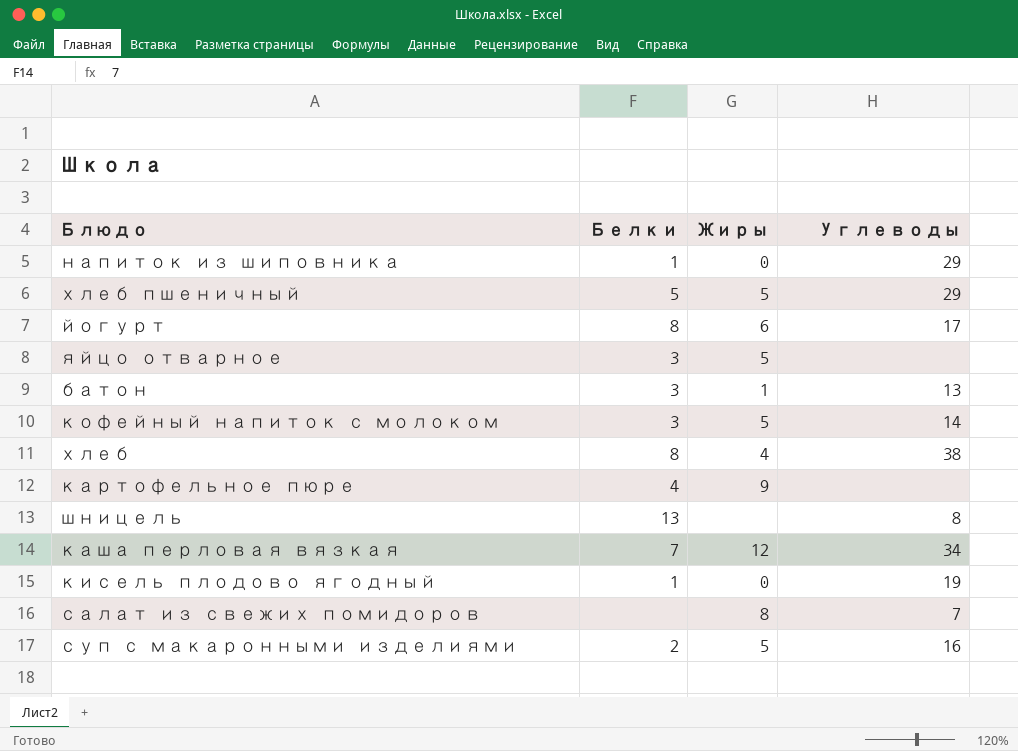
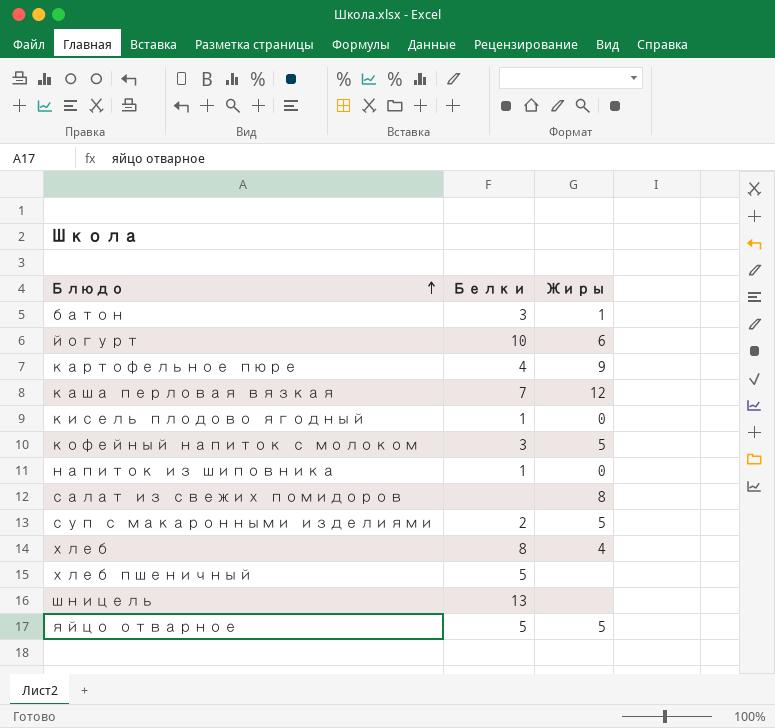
row order: none -> Блюдо ascending
column Углеводы | position: 4 -> none
йогурт | Белки: 8 -> 10
хлеб пшеничный | Жиры: 5 -> none
яйцо отварное | Белки: 3 -> 5

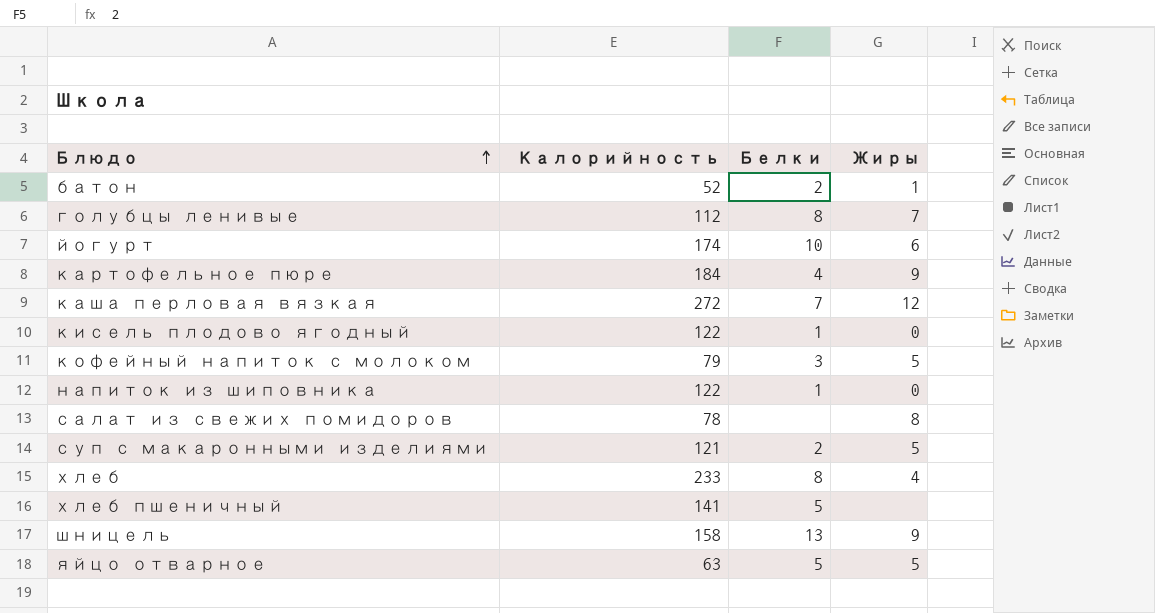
column Калорийность | position: none -> 2
батон | Белки: 3 -> 2
row голубцы ленивые: none -> 112 | 8 | 7
шницель | Жиры: none -> 9

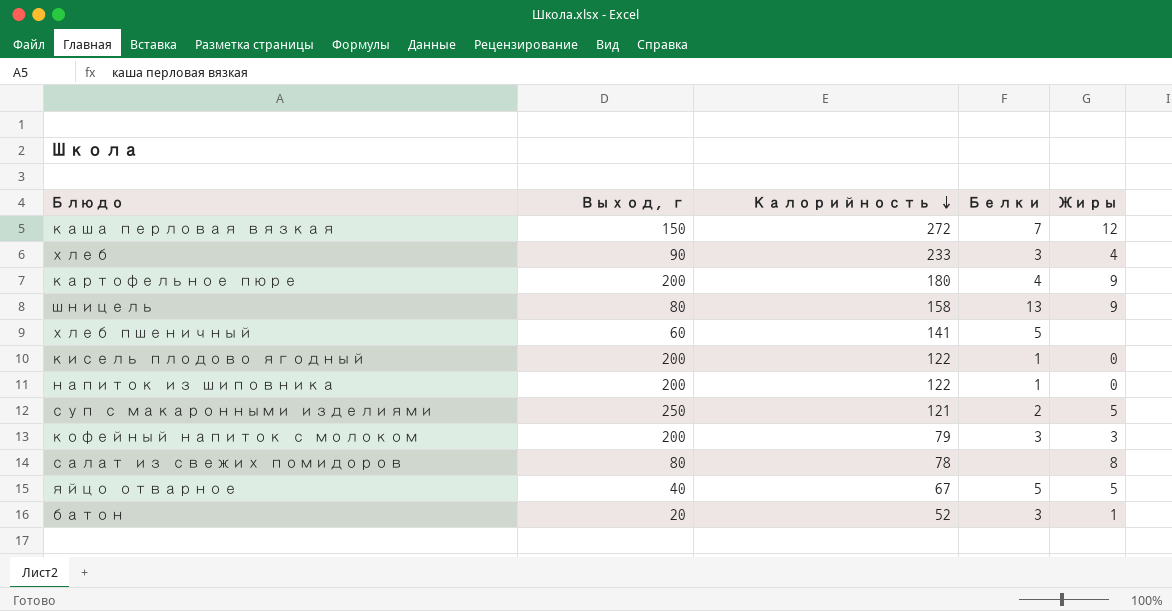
row order: Блюдо ascending -> Калорийность descending
column Выход, г | position: none -> 2
row голубцы ленивые: 112 | 8 | 7 -> none
row йогурт: 174 | 10 | 6 -> none
хлеб | Белки: 8 -> 3
картофельное пюре | Калорийность: 184 -> 180
кофейный напиток с молоком | Жиры: 5 -> 3
яйцо отварное | Калорийность: 63 -> 67
батон | Белки: 2 -> 3

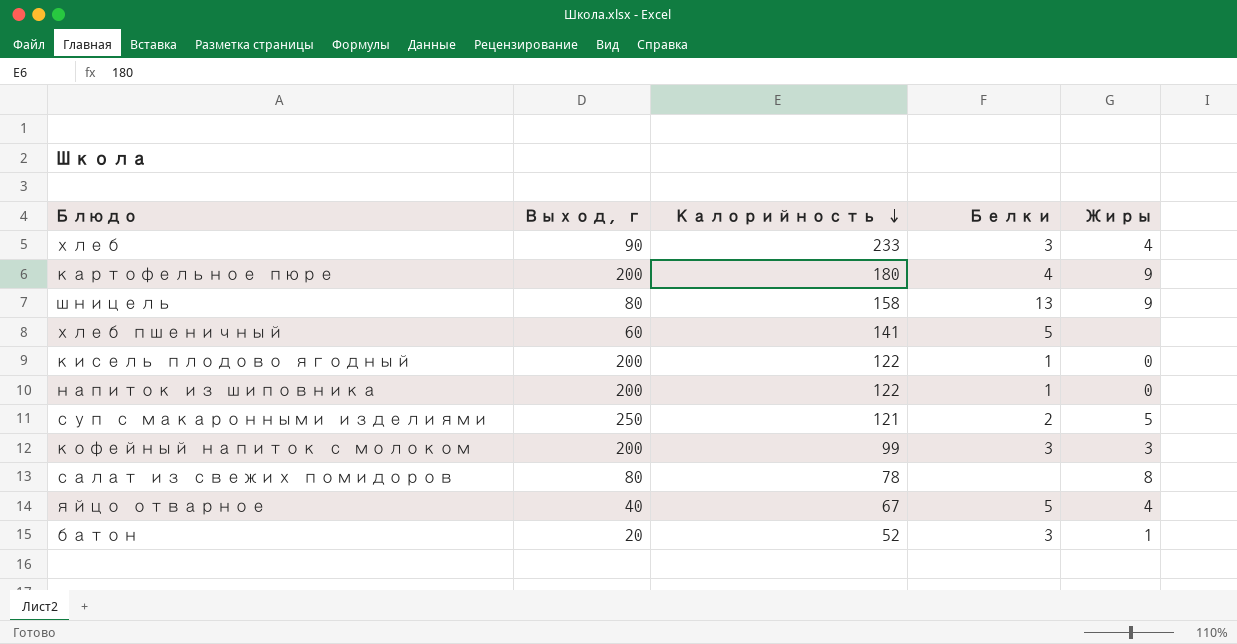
row каша перловая вязкая: 150 | 272 | 7 | 12 -> none
кофейный напиток с молоком | Калорийность: 79 -> 99
яйцо отварное | Жиры: 5 -> 4

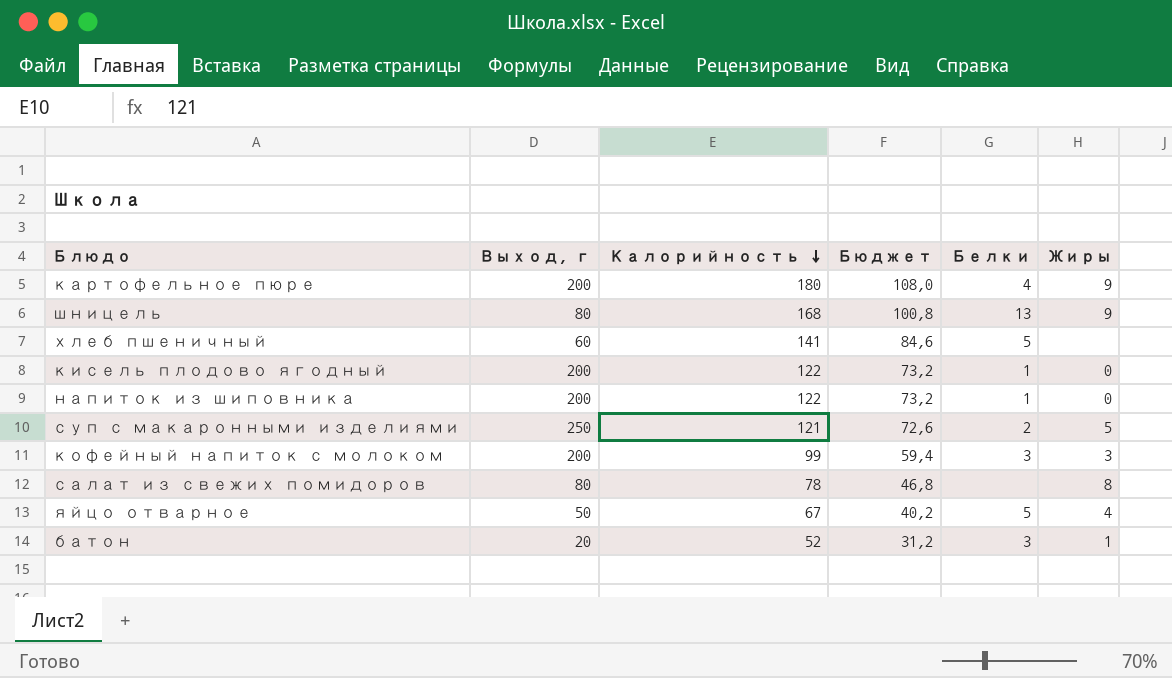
column Бюджет | formula: none -> [Калорийность] * 0,6
row хлеб: 90 | 233 | 3 | 4 -> none
шницель | Калорийность: 158 -> 168
яйцо отварное | Выход, г: 40 -> 50

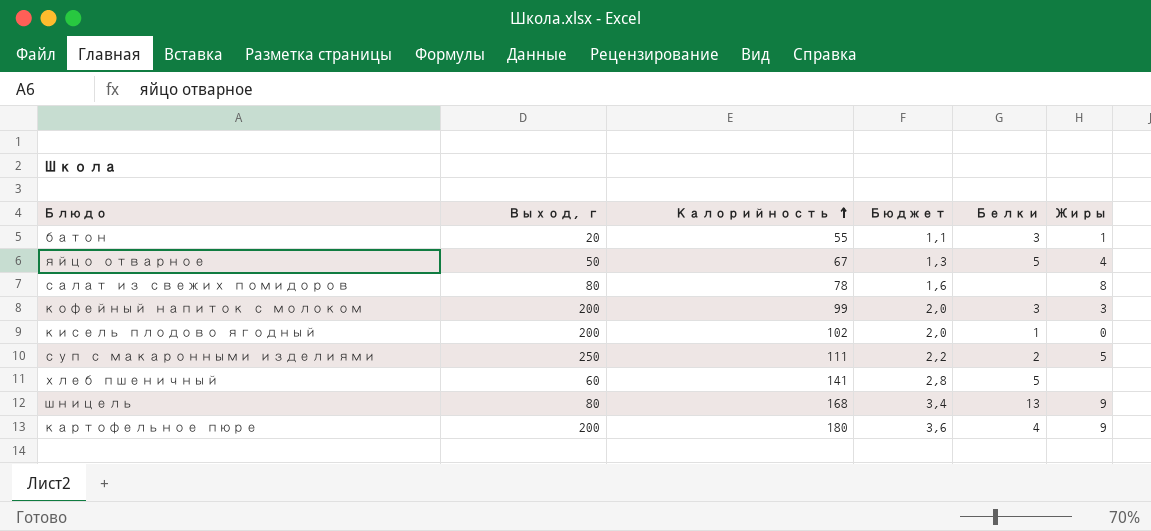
row order: Калорийность descending -> Калорийность ascending
column Бюджет | formula: [Калорийность] * 0,6 -> [Калорийность] * 0,02
row напиток из шиповника: 200 | 122 | 73,2 | 1 | 0 -> none
батон | Калорийность: 52 -> 55
кисель плодово ягодный | Калорийность: 122 -> 102
суп с макаронными изделиями | Калорийность: 121 -> 111

